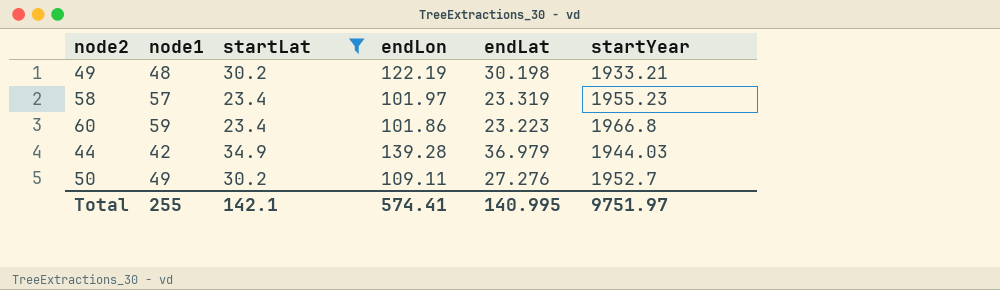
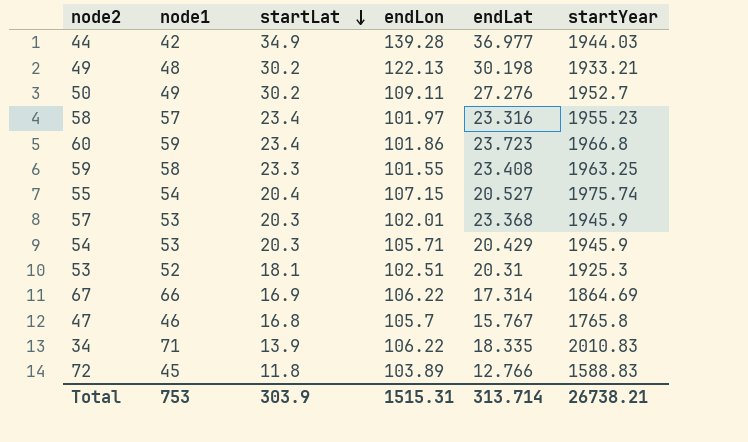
filter: startLat >= 23.4 -> none
row order: none -> startLat descending
44 | endLat: 36.979 -> 36.977
49 | endLon: 122.19 -> 122.13
58 | endLat: 23.319 -> 23.316
60 | endLat: 23.223 -> 23.723
Total | node1: 255 -> 753
Total | startLat: 142.1 -> 303.9
Total | endLon: 574.41 -> 1515.31
Total | endLat: 140.995 -> 313.714
Total | startYear: 9751.97 -> 26738.21

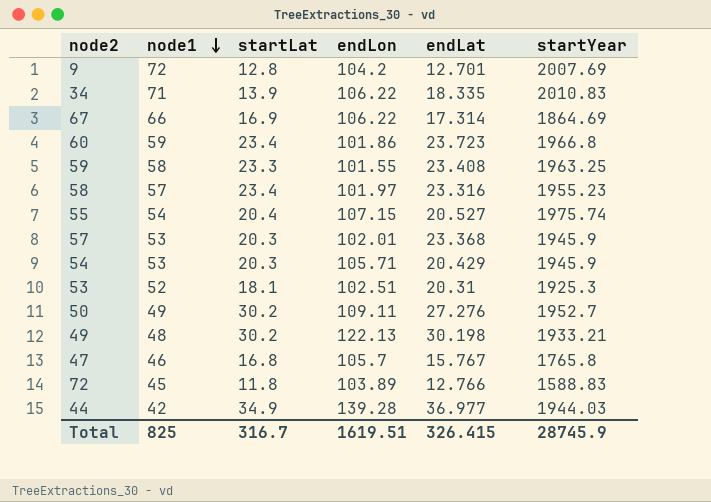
row order: startLat descending -> node1 descending
row 9: none -> 72 | 12.8 | 104.2 | 12.701 | 2007.69
Total | node1: 753 -> 825
Total | startLat: 303.9 -> 316.7
Total | endLon: 1515.31 -> 1619.51
Total | endLat: 313.714 -> 326.415
Total | startYear: 26738.21 -> 28745.9

